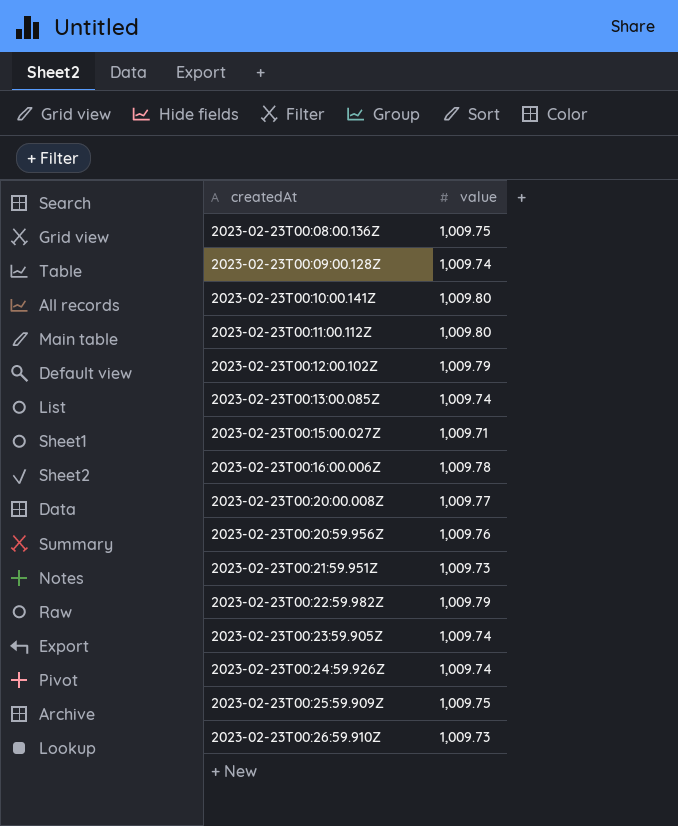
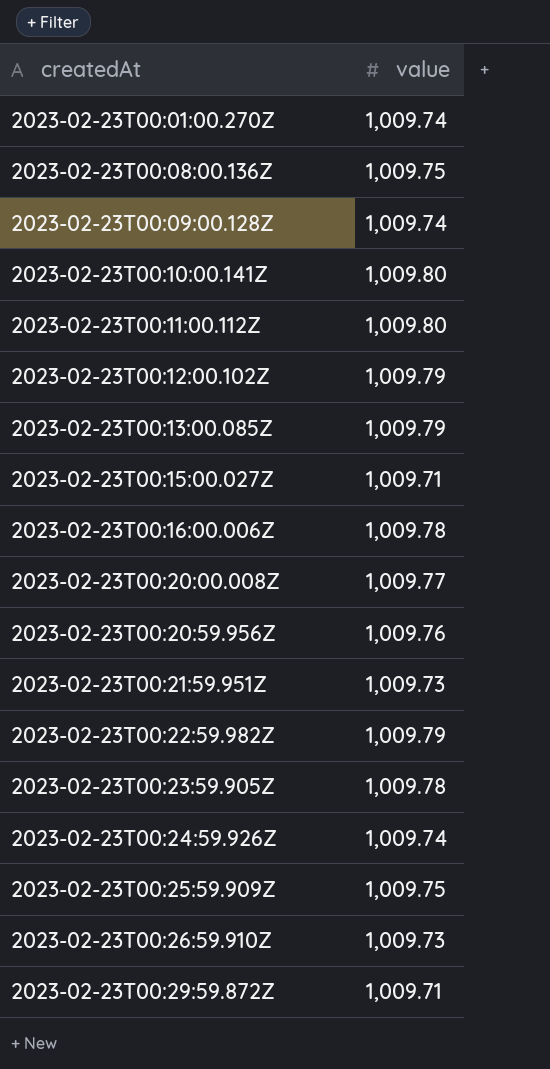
row 2023-02-23T00:01:00.270Z: none -> 1,009.74
2023-02-23T00:13:00.085Z | value: 1,009.74 -> 1,009.79
2023-02-23T00:23:59.905Z | value: 1,009.74 -> 1,009.78
row 2023-02-23T00:29:59.872Z: none -> 1,009.71

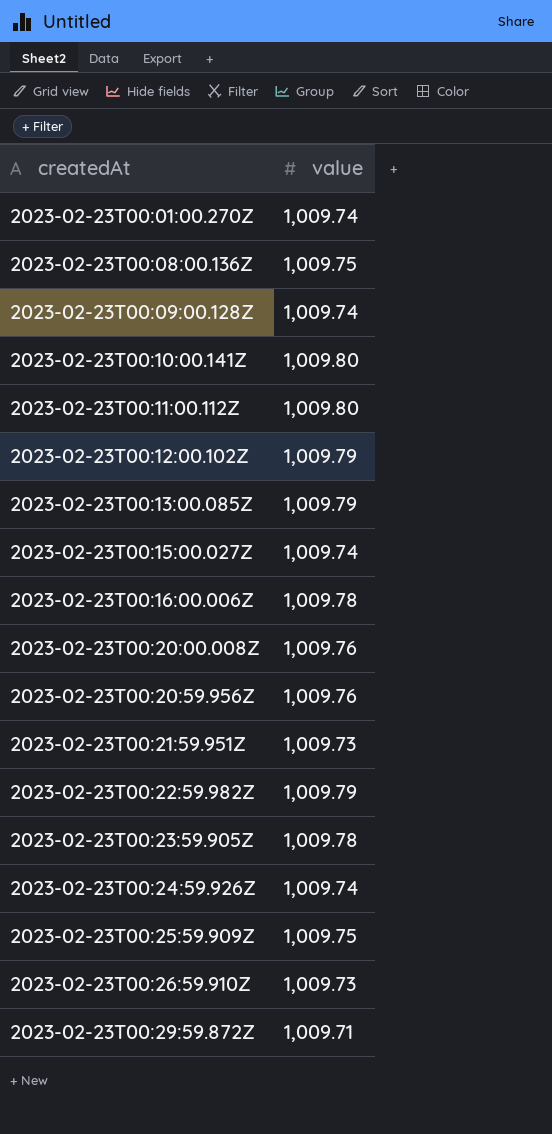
2023-02-23T00:15:00.027Z | value: 1,009.71 -> 1,009.74
2023-02-23T00:20:00.008Z | value: 1,009.77 -> 1,009.76

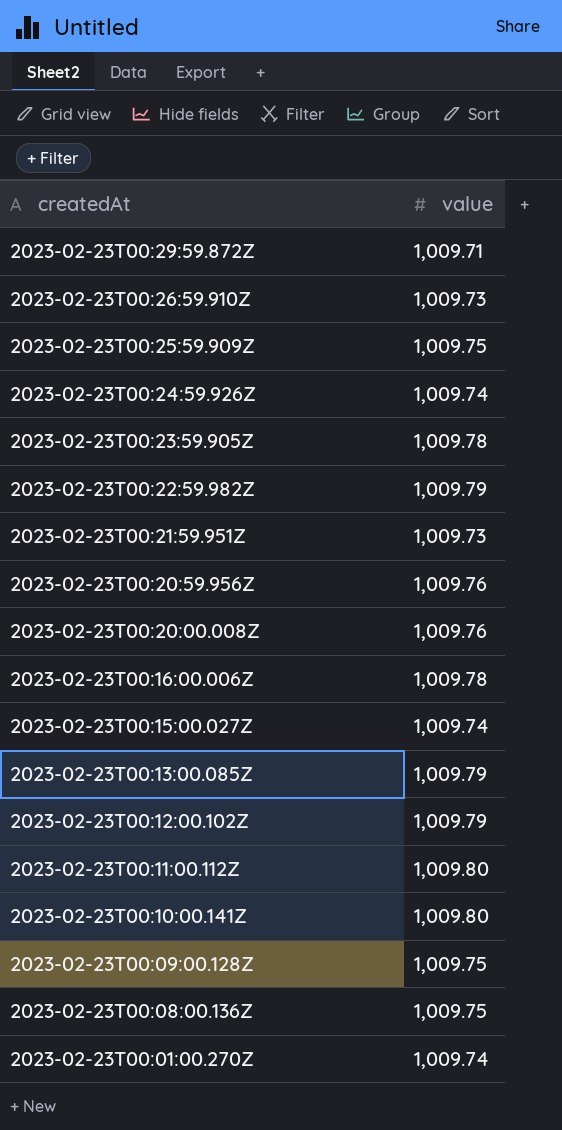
row order: createdAt ascending -> createdAt descending
2023-02-23T00:09:00.128Z | value: 1,009.74 -> 1,009.75

